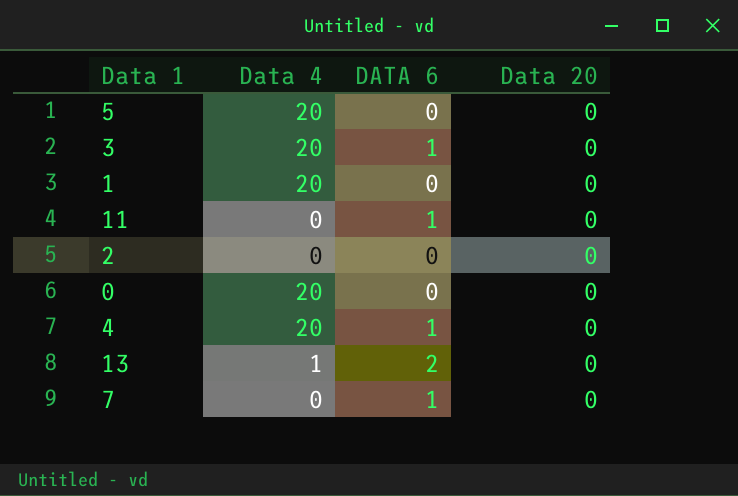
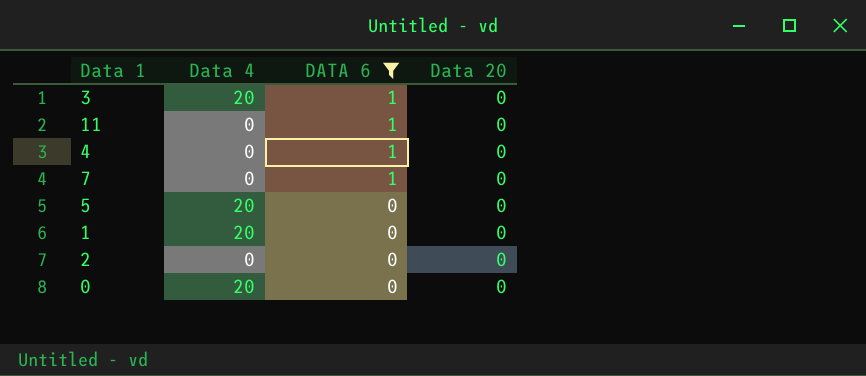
filter: none -> DATA 6 != 2
row order: none -> DATA 6 descending
4 | Data 4: 20 -> 0

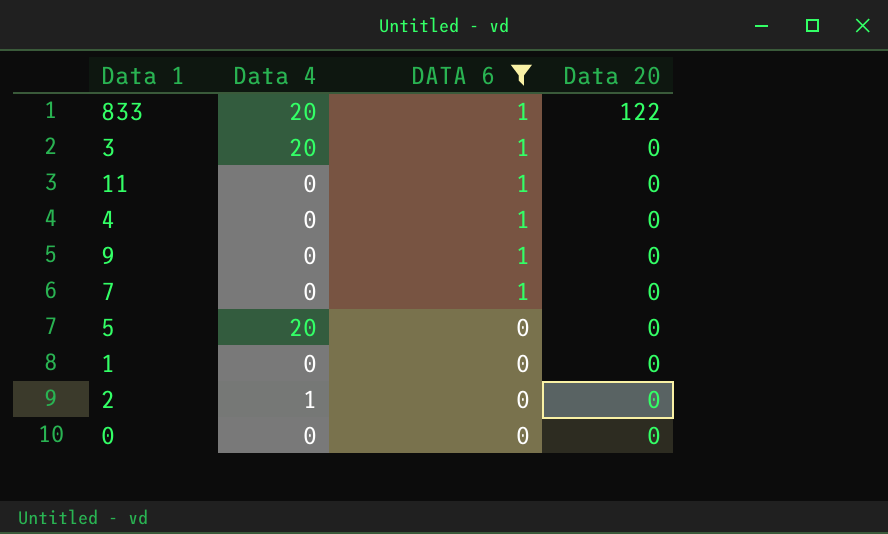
row 833: none -> 20 | 1 | 122
row 9: none -> 0 | 1 | 0
1 | Data 4: 20 -> 0
2 | Data 4: 0 -> 1
0 | Data 4: 20 -> 0

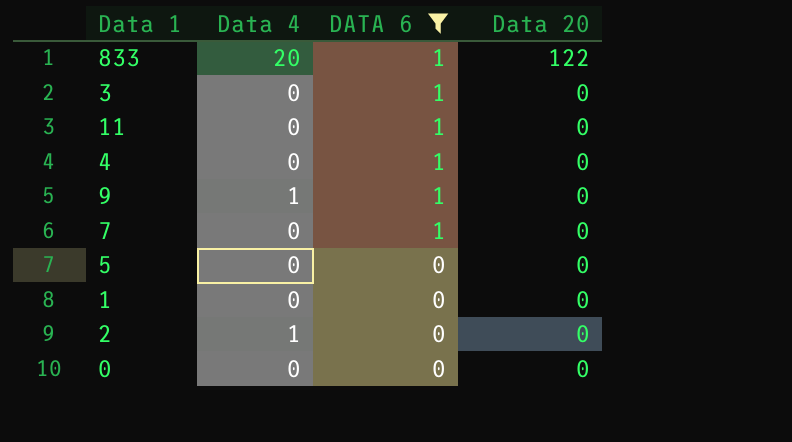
3 | Data 4: 20 -> 0
9 | Data 4: 0 -> 1
5 | Data 4: 20 -> 0

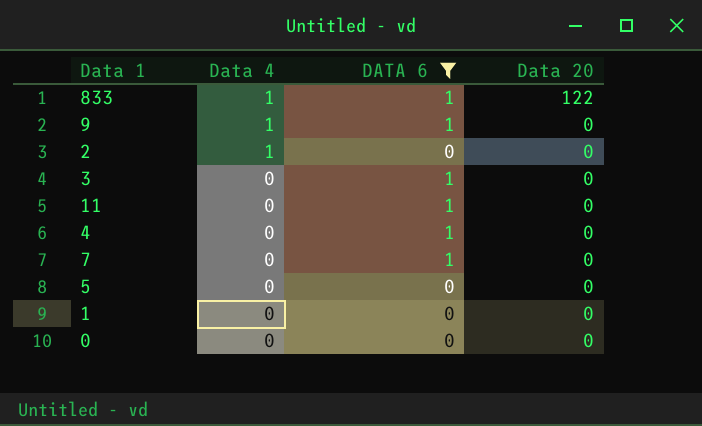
row order: DATA 6 descending -> Data 4 descending
833 | Data 4: 20 -> 1

